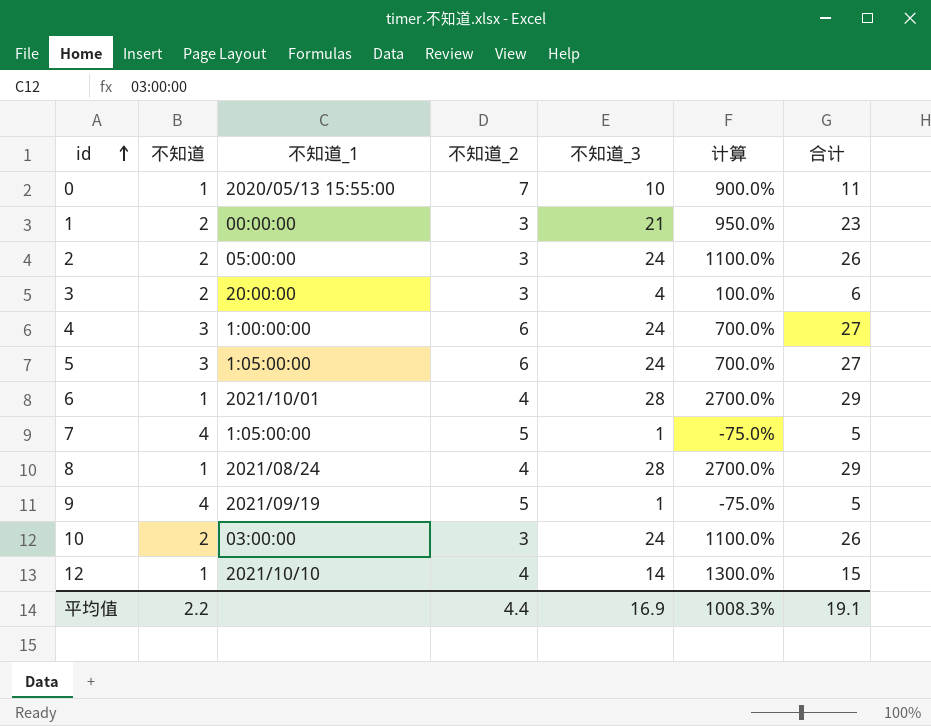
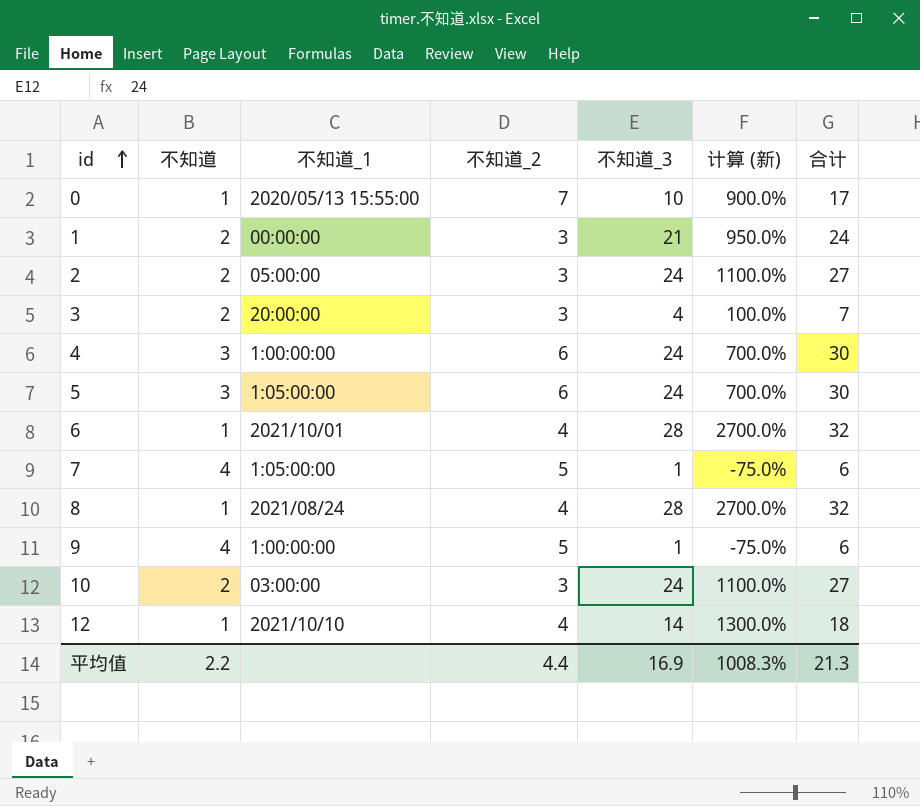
column name: 计算 -> 计算 (新)
column 合计 | formula: [不知道] + [不知道_3] -> [不知道_2] + [不知道_3]
9 | 不知道_1: 2021/09/19 -> 1:00:00:00
平均值 | 合计: 19.1 -> 21.3

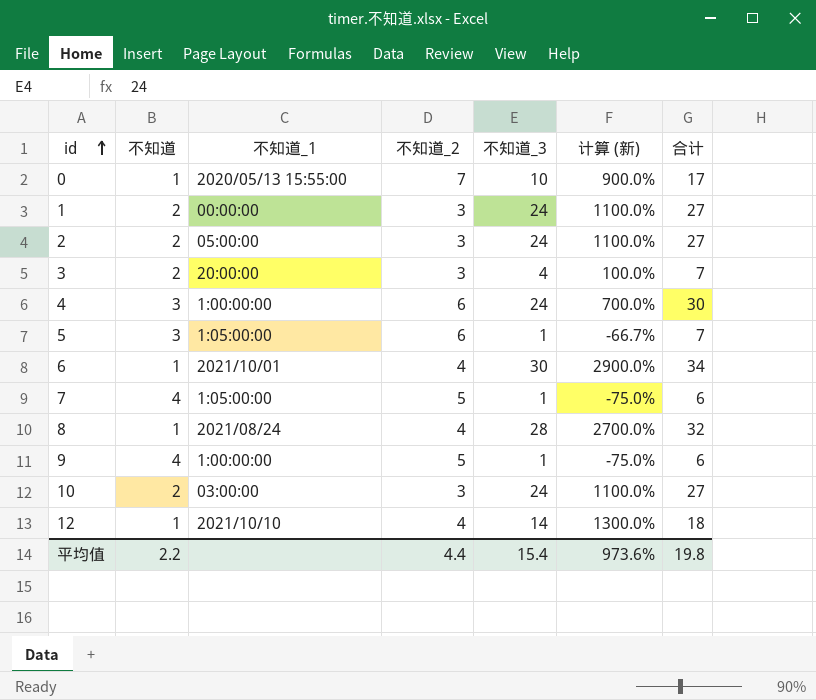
1 | 不知道_3: 21 -> 24
1 | 计算 (新): 950.0% -> 1100.0%
1 | 合计: 24 -> 27
5 | 不知道_3: 24 -> 1
5 | 计算 (新): 700.0% -> -66.7%
5 | 合计: 30 -> 7
6 | 不知道_3: 28 -> 30
6 | 计算 (新): 2700.0% -> 2900.0%
6 | 合计: 32 -> 34
平均值 | 不知道_3: 16.9 -> 15.4
平均值 | 计算 (新): 1008.3% -> 973.6%
平均值 | 合计: 21.3 -> 19.8

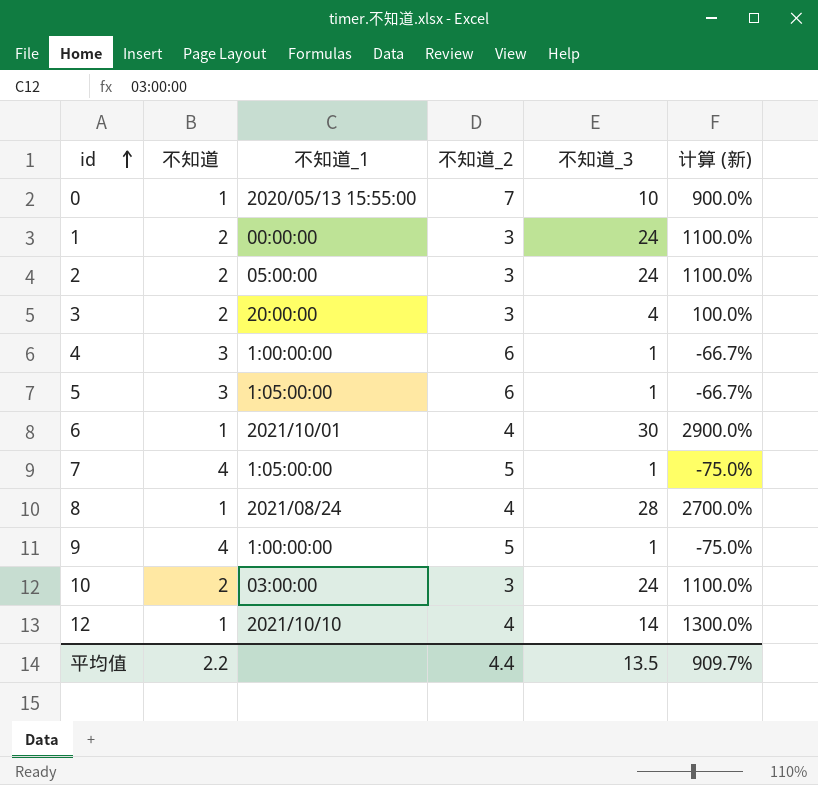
column 合计 | formula: [不知道_2] + [不知道_3] -> none
4 | 不知道_3: 24 -> 1
4 | 计算 (新): 700.0% -> -66.7%
平均值 | 不知道_3: 15.4 -> 13.5
平均值 | 计算 (新): 973.6% -> 909.7%

